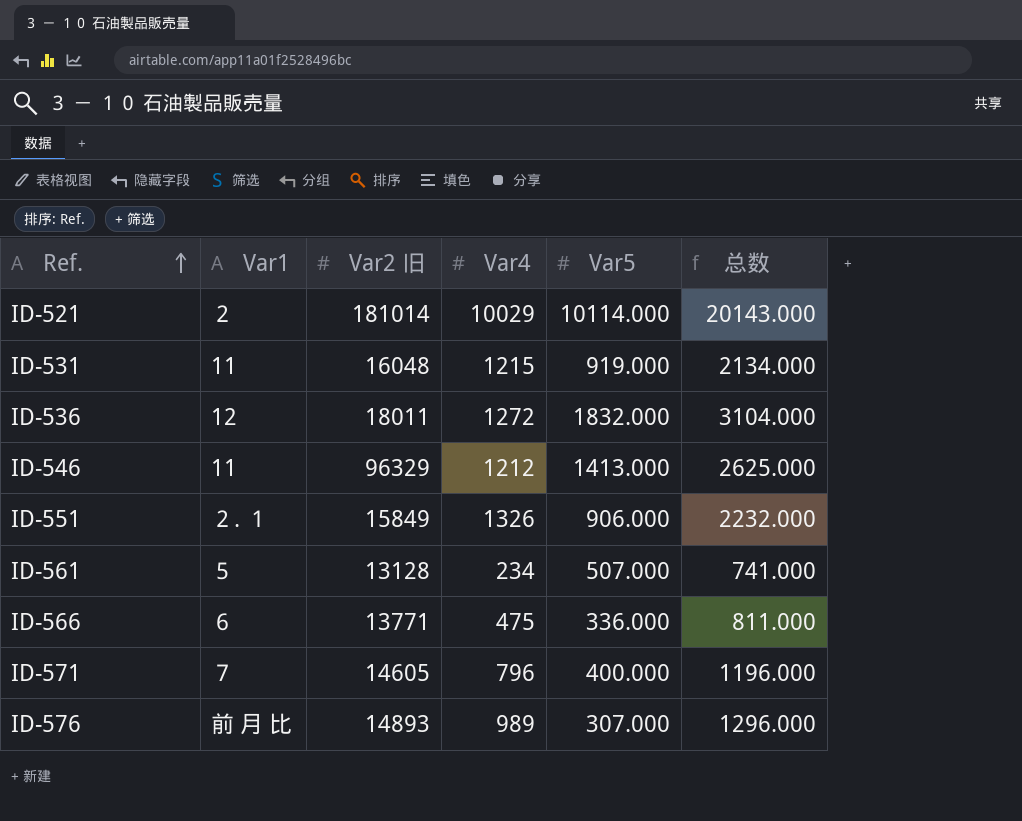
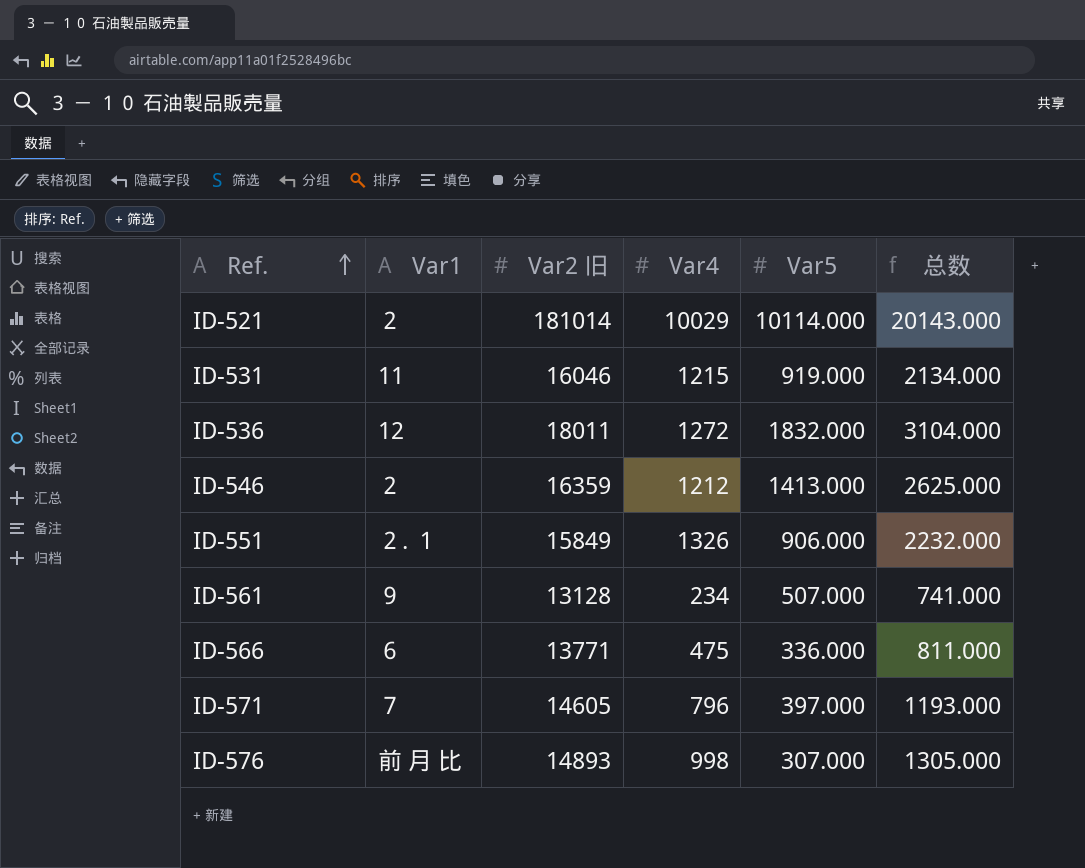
ID-531 | Var2 旧: 16048 -> 16046
ID-546 | Var1: 11 -> ２
ID-546 | Var2 旧: 96329 -> 16359
ID-561 | Var1: ５ -> ９
ID-571 | Var5: 400.000 -> 397.000
ID-571 | 总数: 1196.000 -> 1193.000
ID-576 | Var4: 989 -> 998
ID-576 | 总数: 1296.000 -> 1305.000

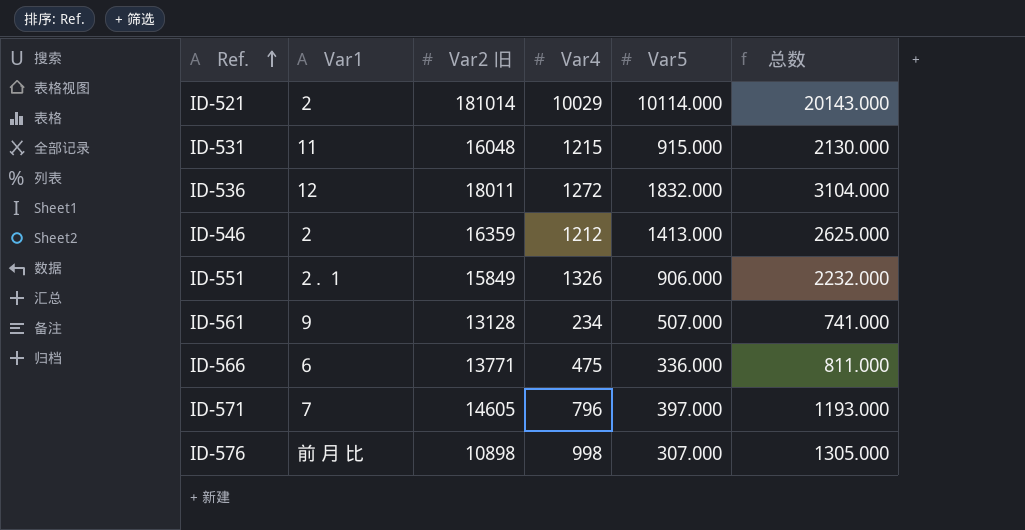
ID-531 | Var2 旧: 16046 -> 16048
ID-531 | Var5: 919.000 -> 915.000
ID-531 | 总数: 2134.000 -> 2130.000
ID-576 | Var2 旧: 14893 -> 10898

